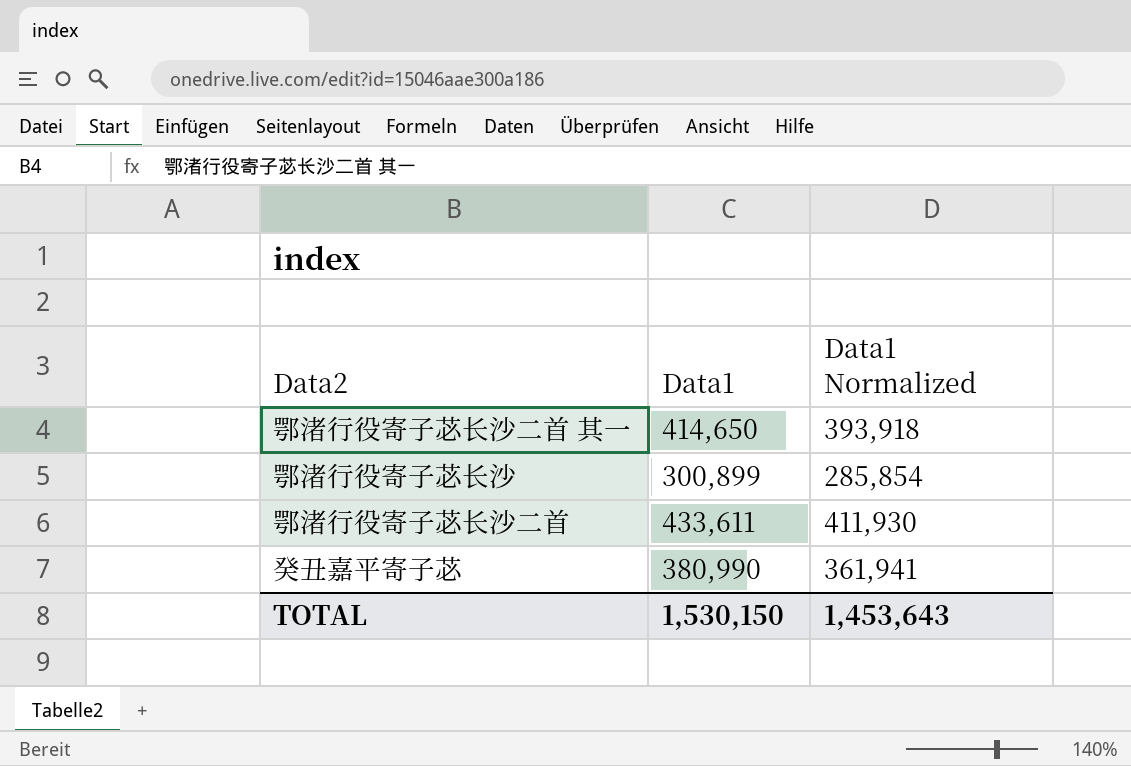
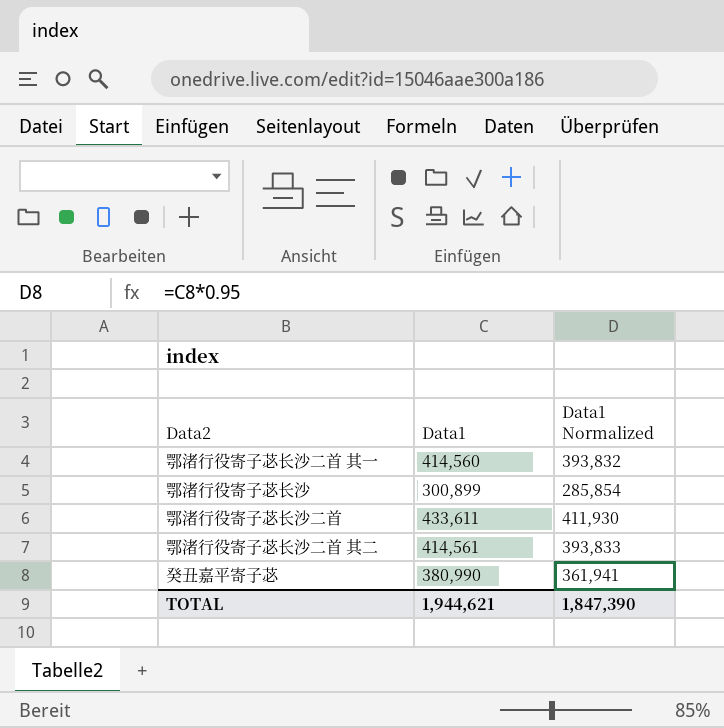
鄂渚行役寄子苾长沙二首 其一 | Data1: 414,650 -> 414,560
鄂渚行役寄子苾长沙二首 其一 | Data1 Normalized: 393,918 -> 393,832
row 鄂渚行役寄子苾长沙二首 其二: none -> 414,561 | 393,833
TOTAL | Data1: 1,530,150 -> 1,944,621
TOTAL | Data1 Normalized: 1,453,643 -> 1,847,390

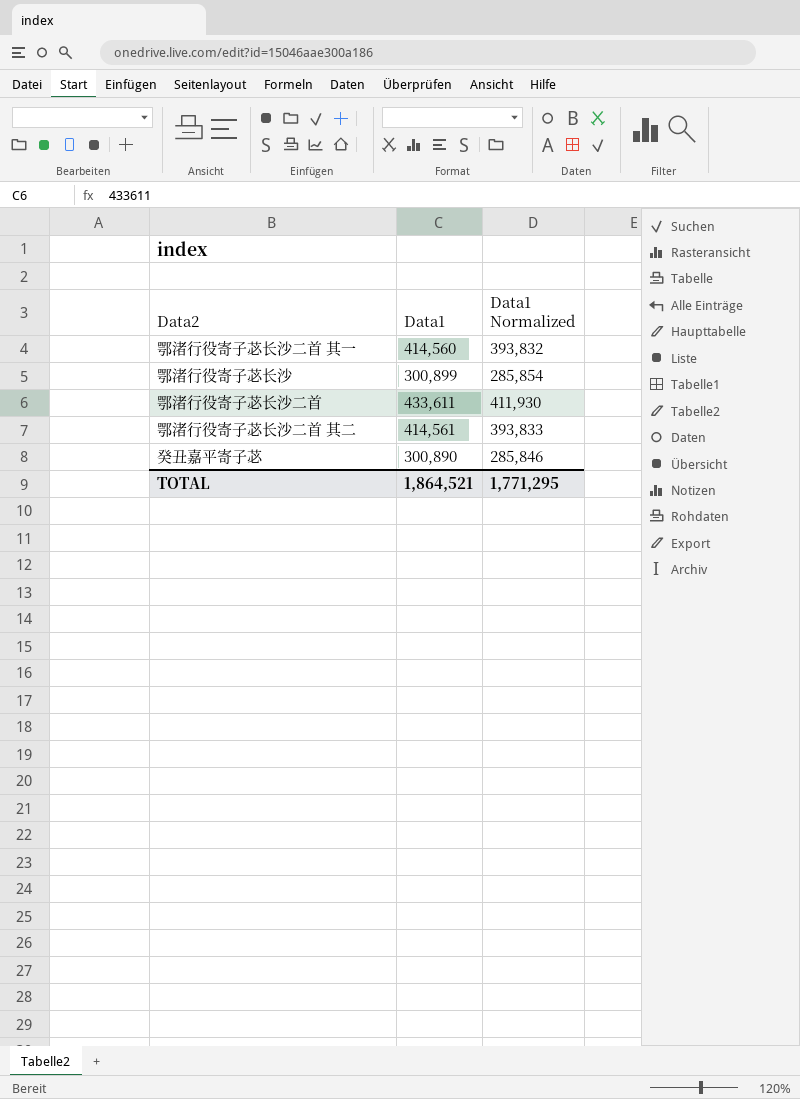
癸丑嘉平寄子苾 | Data1: 380,990 -> 300,890
癸丑嘉平寄子苾 | Data1 Normalized: 361,941 -> 285,846
TOTAL | Data1: 1,944,621 -> 1,864,521
TOTAL | Data1 Normalized: 1,847,390 -> 1,771,295

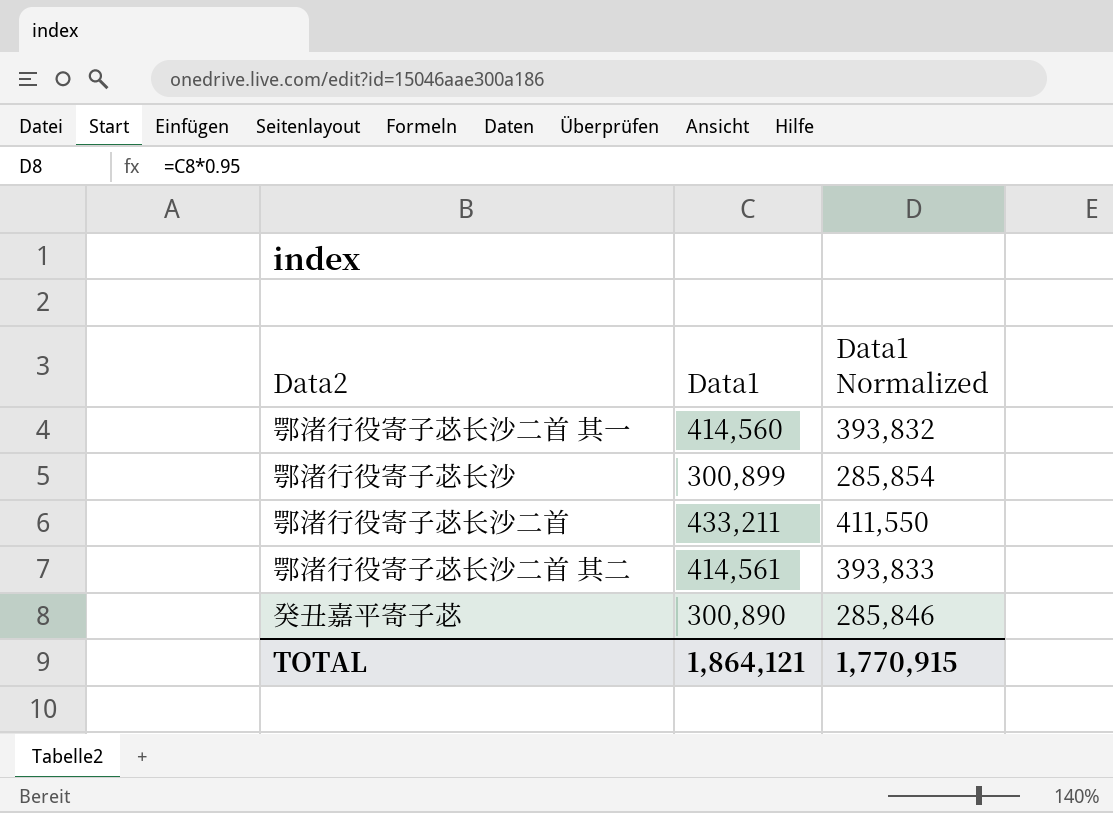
鄂渚行役寄子苾长沙二首 | Data1: 433,611 -> 433,211
鄂渚行役寄子苾长沙二首 | Data1 Normalized: 411,930 -> 411,550
TOTAL | Data1: 1,864,521 -> 1,864,121
TOTAL | Data1 Normalized: 1,771,295 -> 1,770,915

